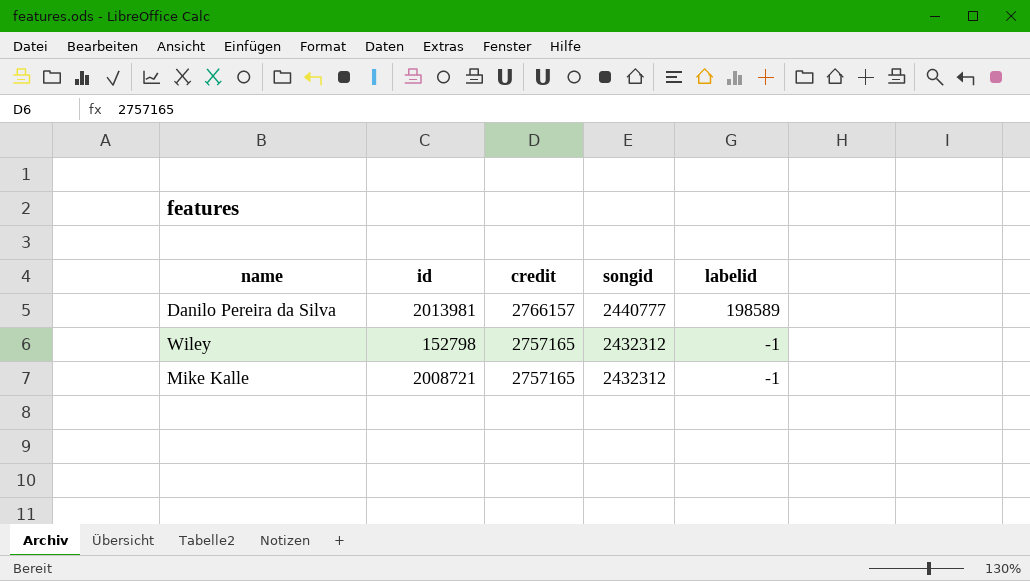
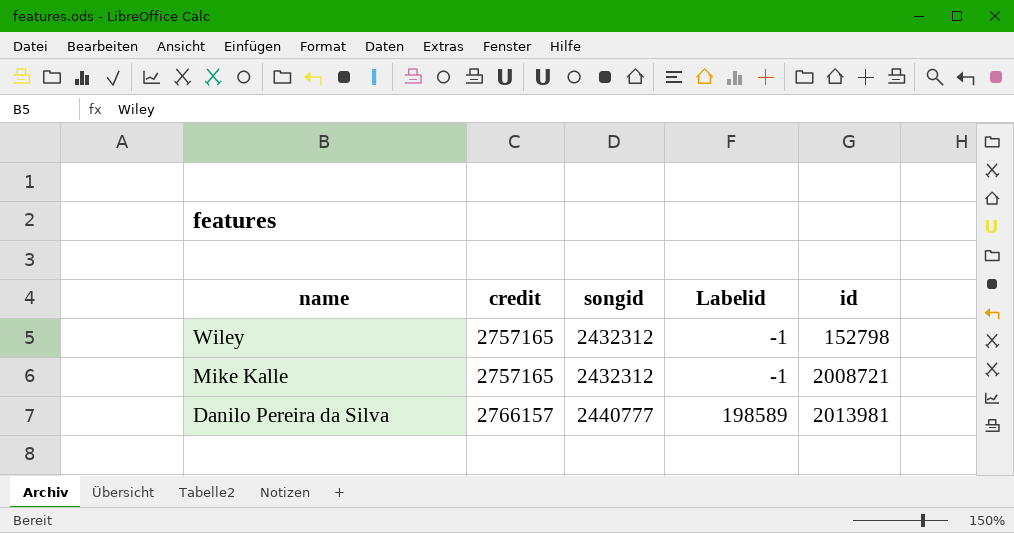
row order: credit descending -> name descending
column name: labelid -> Labelid
column id | position: 2 -> 5

